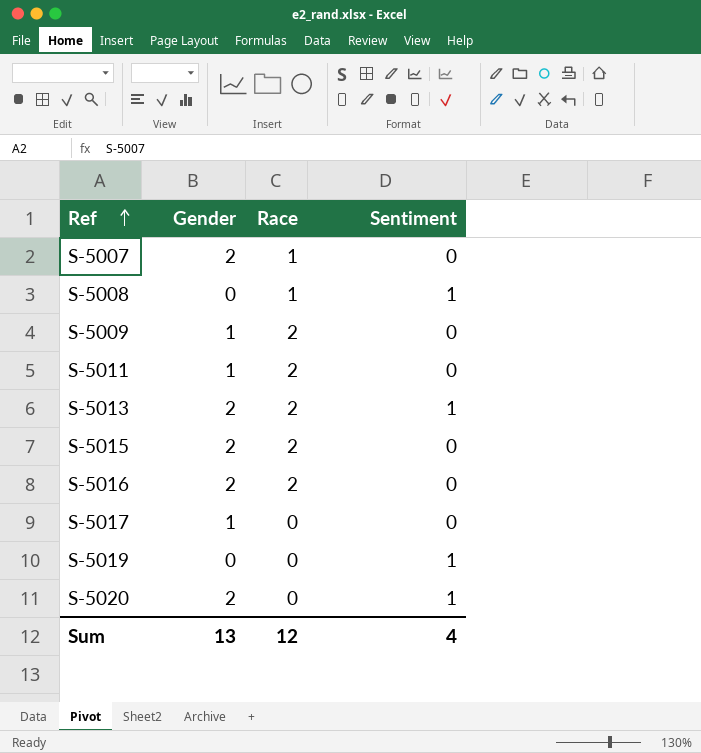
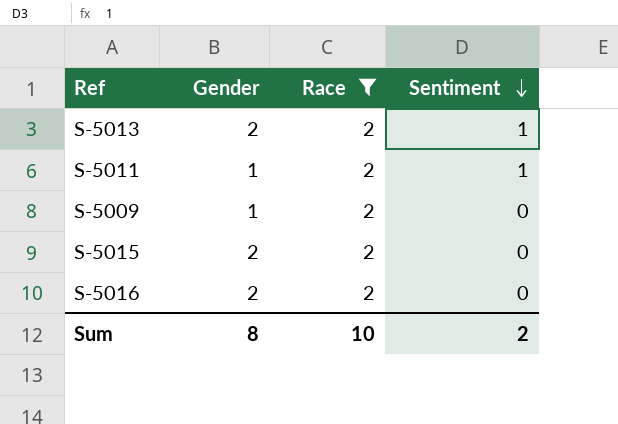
filter: none -> Race = 2
row order: Ref ascending -> Sentiment descending
S-5011 | Sentiment: 0 -> 1
Sum | Gender: 13 -> 8
Sum | Race: 12 -> 10
Sum | Sentiment: 4 -> 2

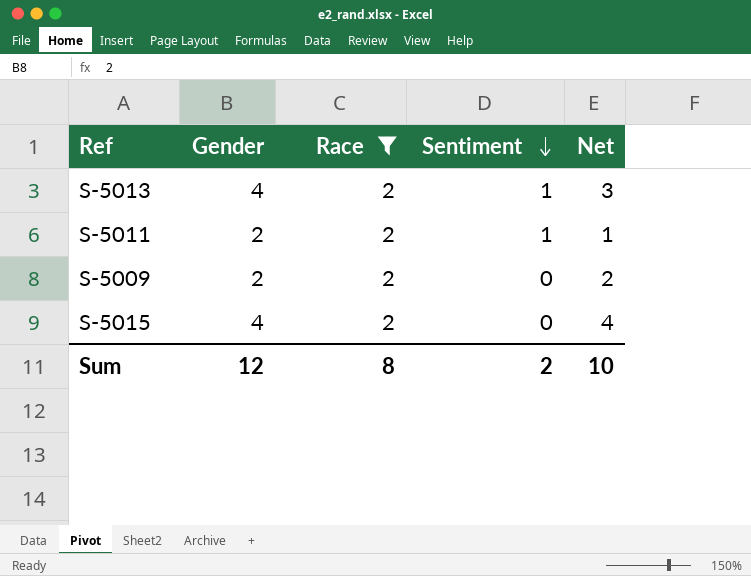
column Net | formula: none -> [Gender] - [Sentiment]
row S-5016: 2 | 2 | 0 -> none
S-5013 | Gender: 2 -> 4
S-5011 | Gender: 1 -> 2
S-5009 | Gender: 1 -> 2
S-5015 | Gender: 2 -> 4
Sum | Gender: 8 -> 12
Sum | Race: 10 -> 8

